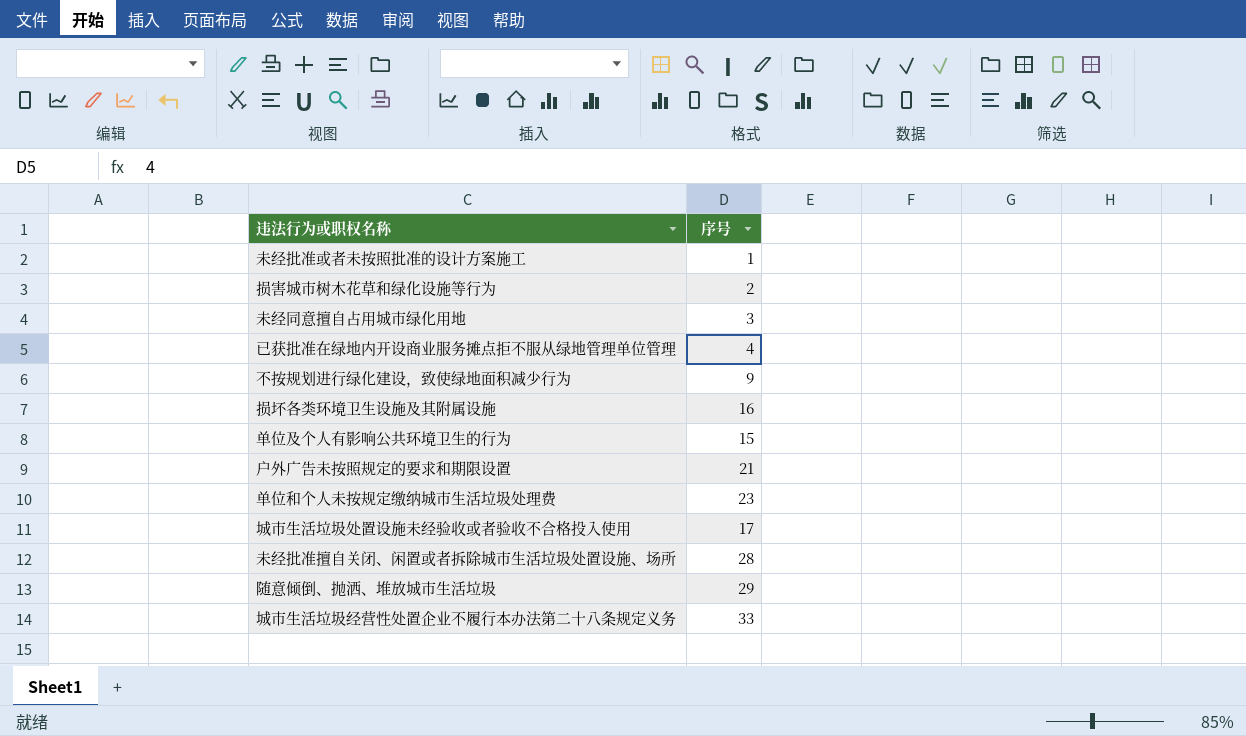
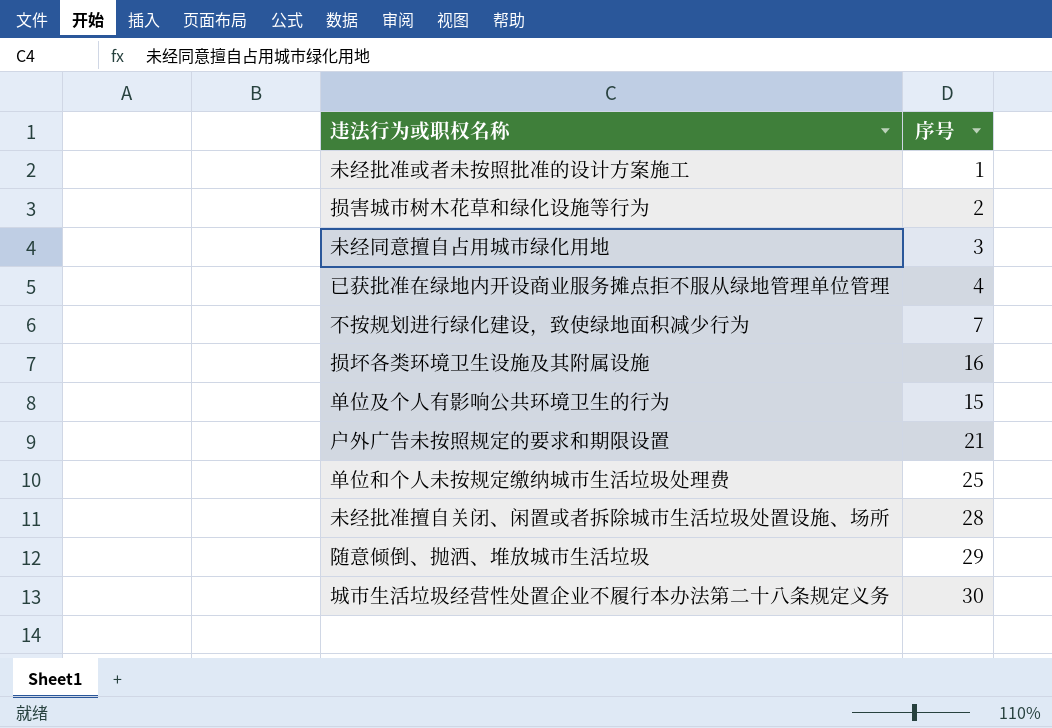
row 城市生活垃圾处置设施未经验收或者验收不合格投入使用: 17 -> none
不按规划进行绿化建设，致使绿地面积减少行为 | 序号: 9 -> 7
单位和个人未按规定缴纳城市生活垃圾处理费 | 序号: 23 -> 25
城市生活垃圾经营性处置企业不履行本办法第二十八条规定义务 | 序号: 33 -> 30

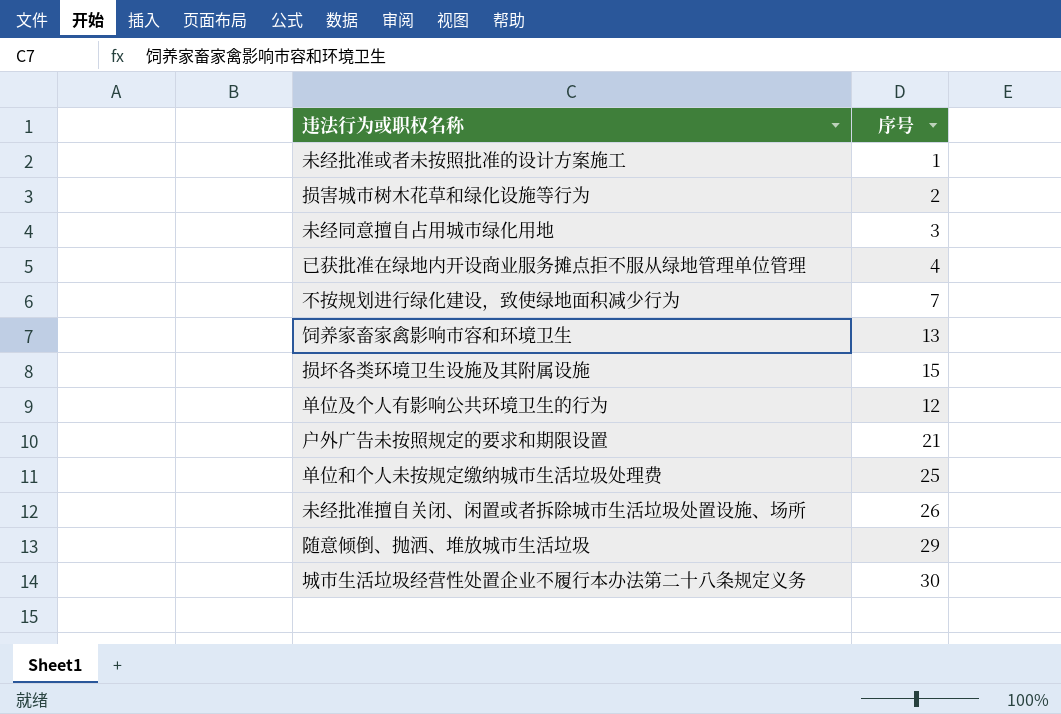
row 饲养家畜家禽影响市容和环境卫生: none -> 13
损坏各类环境卫生设施及其附属设施 | 序号: 16 -> 15
单位及个人有影响公共环境卫生的行为 | 序号: 15 -> 12
未经批准擅自关闭、闲置或者拆除城市生活垃圾处置设施、场所 | 序号: 28 -> 26

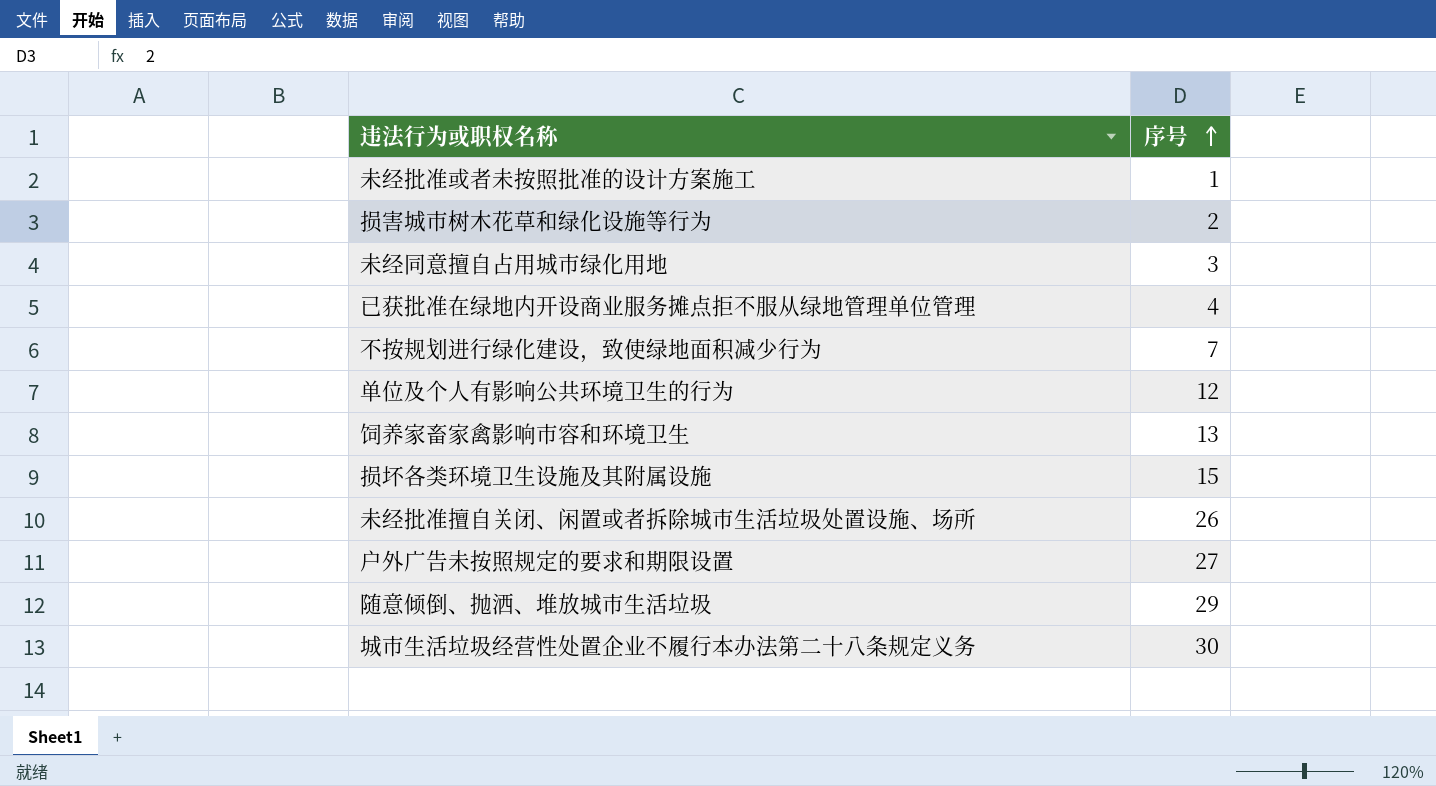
row order: none -> 序号 ascending
row 单位和个人未按规定缴纳城市生活垃圾处理费: 25 -> none
户外广告未按照规定的要求和期限设置 | 序号: 21 -> 27

